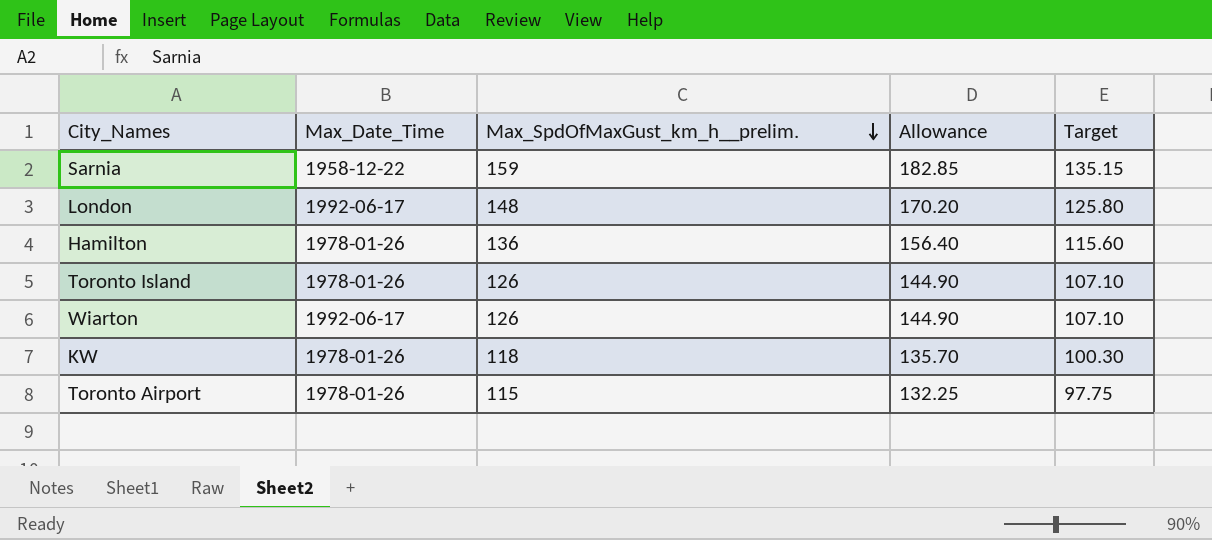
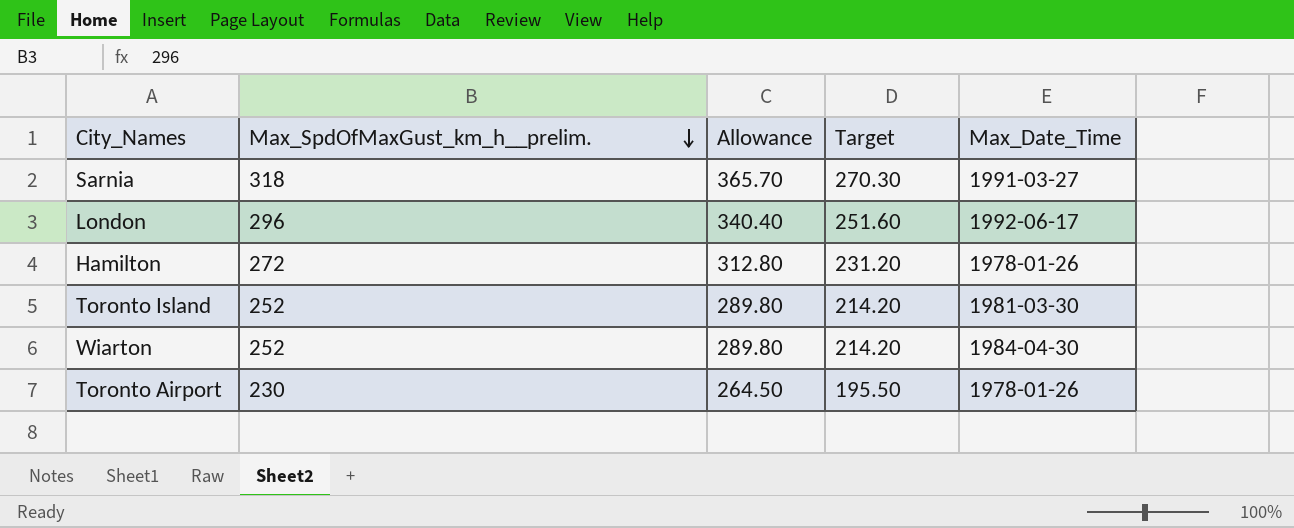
column Max_Date_Time | position: 2 -> 5
row KW: 1978-01-26 | 118 | 135.70 | 100.30 -> none
Sarnia | Max_SpdOfMaxGust_km_h__prelim.: 159 -> 318
Sarnia | Allowance: 182.85 -> 365.70
Sarnia | Target: 135.15 -> 270.30
Sarnia | Max_Date_Time: 1958-12-22 -> 1991-03-27
London | Max_SpdOfMaxGust_km_h__prelim.: 148 -> 296
London | Allowance: 170.20 -> 340.40
London | Target: 125.80 -> 251.60
Hamilton | Max_SpdOfMaxGust_km_h__prelim.: 136 -> 272
Hamilton | Allowance: 156.40 -> 312.80
Hamilton | Target: 115.60 -> 231.20
Toronto Island | Max_SpdOfMaxGust_km_h__prelim.: 126 -> 252
Toronto Island | Allowance: 144.90 -> 289.80
Toronto Island | Target: 107.10 -> 214.20
Toronto Island | Max_Date_Time: 1978-01-26 -> 1981-03-30
Wiarton | Max_SpdOfMaxGust_km_h__prelim.: 126 -> 252
Wiarton | Allowance: 144.90 -> 289.80
Wiarton | Target: 107.10 -> 214.20
Wiarton | Max_Date_Time: 1992-06-17 -> 1984-04-30
Toronto Airport | Max_SpdOfMaxGust_km_h__prelim.: 115 -> 230
Toronto Airport | Allowance: 132.25 -> 264.50
Toronto Airport | Target: 97.75 -> 195.50

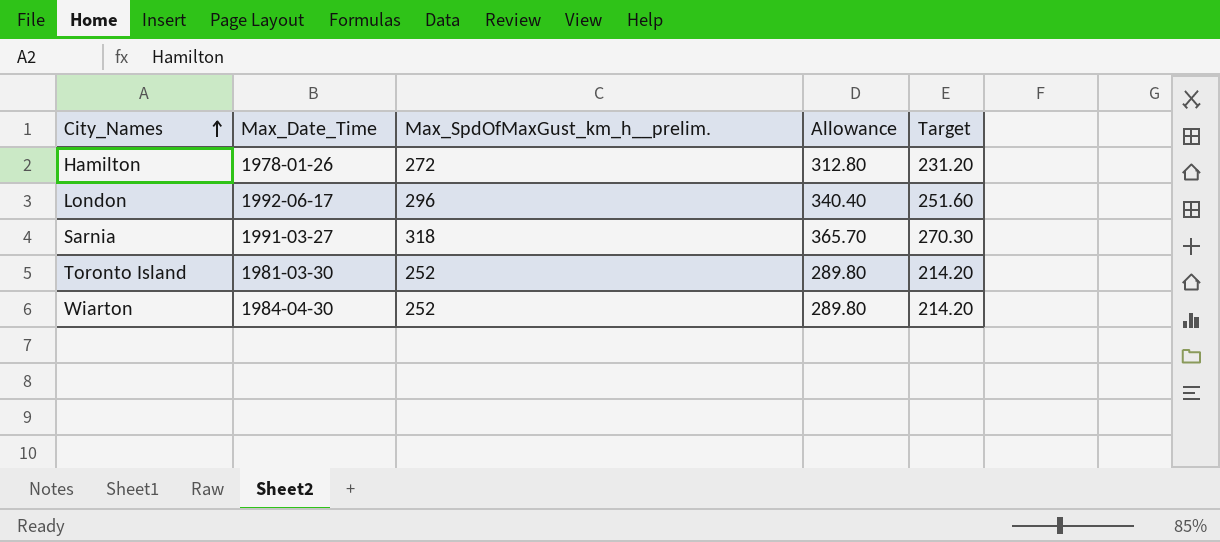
row order: Max_SpdOfMaxGust_km_h__prelim. descending -> City_Names ascending
column Max_Date_Time | position: 5 -> 2
row Toronto Airport: 230 | 264.50 | 195.50 | 1978-01-26 -> none

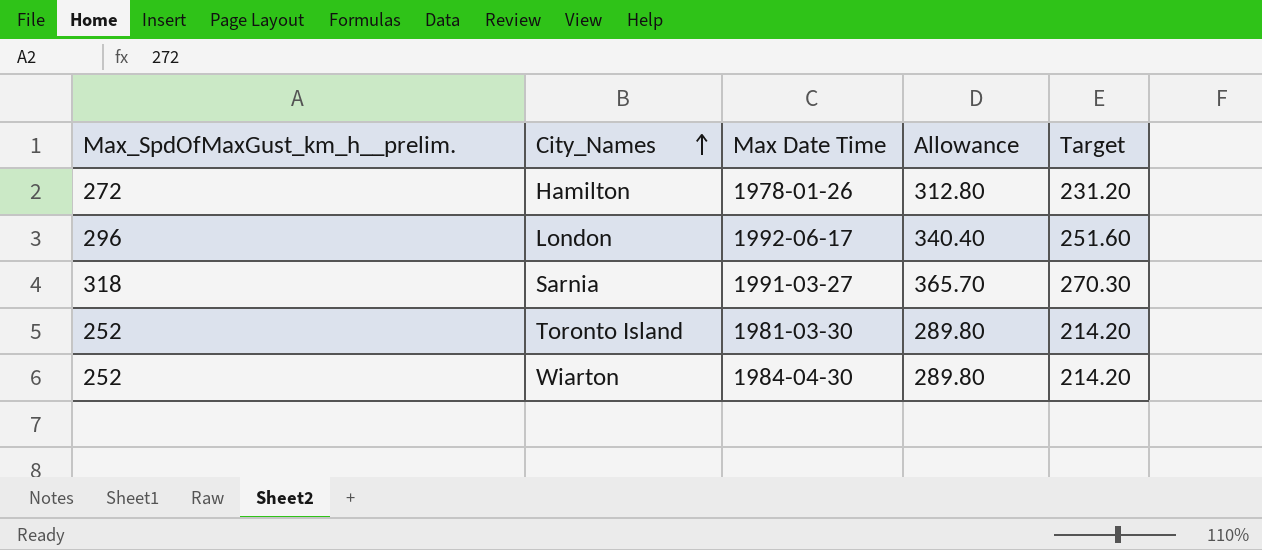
column Max_SpdOfMaxGust_km_h__prelim. | position: 3 -> 1
column name: Max_Date_Time -> Max Date Time

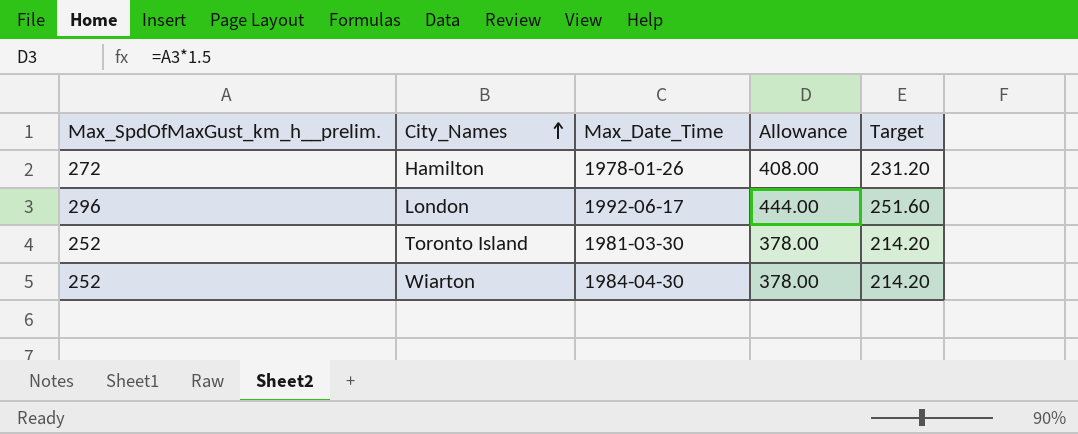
column name: Max Date Time -> Max_Date_Time
column Allowance | formula: [Max_SpdOfMaxGust_km_h__prelim.] * 1.15 -> [Max_SpdOfMaxGust_km_h__prelim.] * 1.5
row Sarnia: 318 | 1991-03-27 | 365.70 | 270.30 -> none

